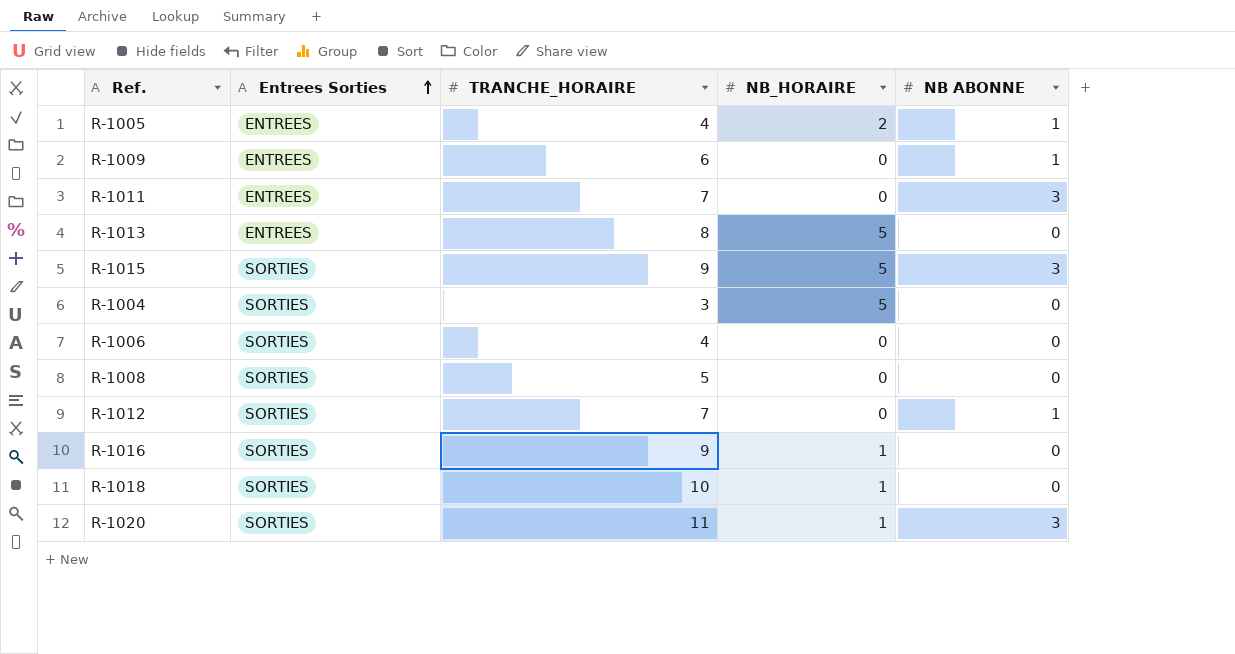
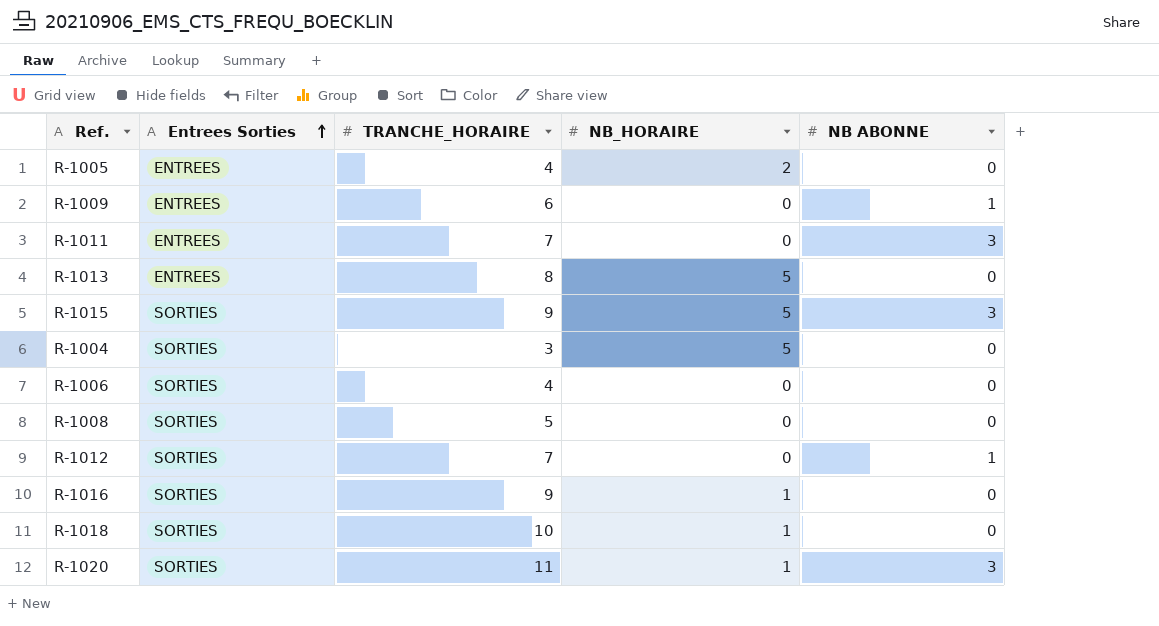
R-1005 | NB ABONNE: 1 -> 0

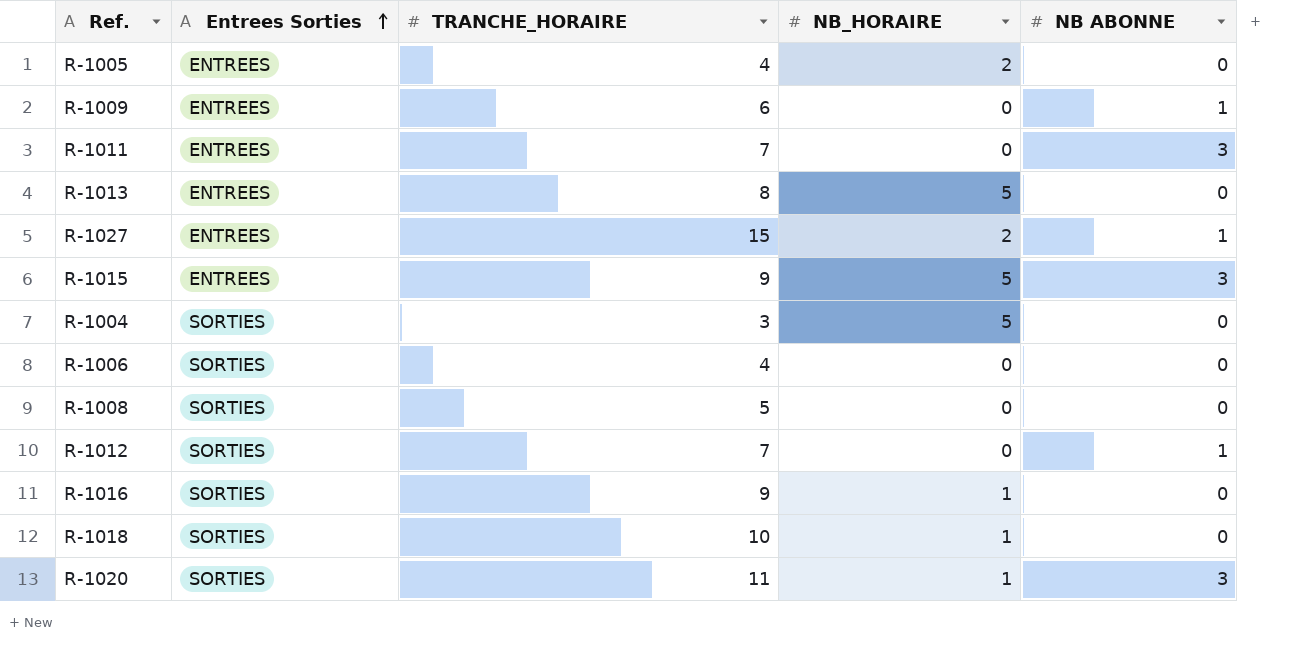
row R-1027: none -> ENTREES | 15 | 2 | 1
R-1015 | Entrees Sorties: SORTIES -> ENTREES

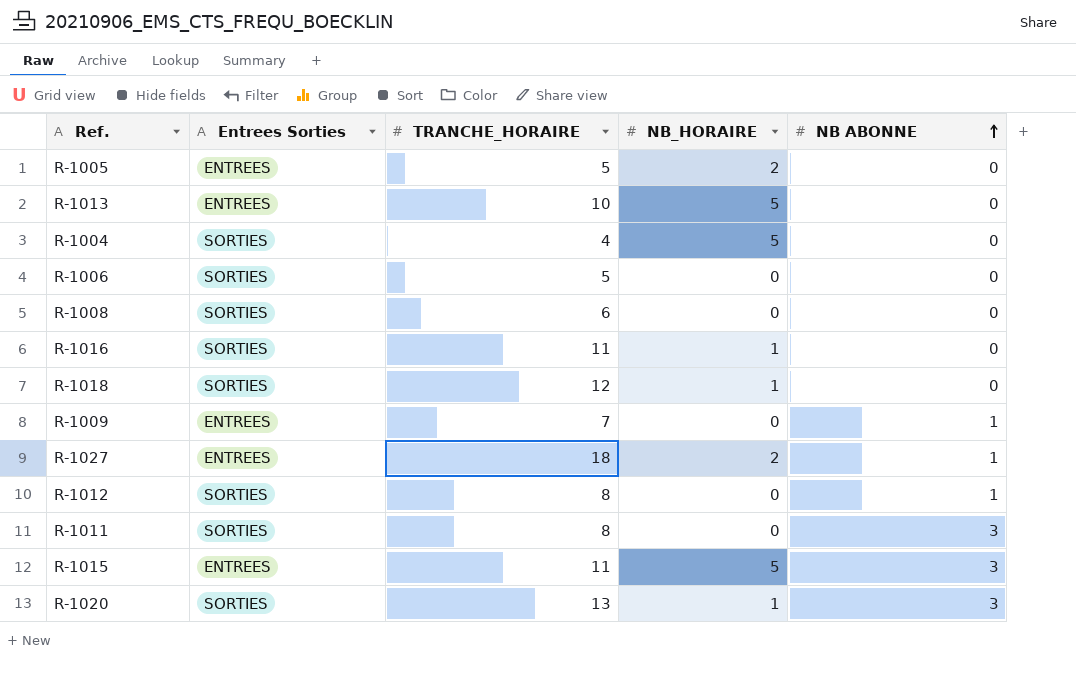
row order: Entrees Sorties ascending -> NB ABONNE ascending
R-1005 | TRANCHE_HORAIRE: 4 -> 5
R-1013 | TRANCHE_HORAIRE: 8 -> 10
R-1004 | TRANCHE_HORAIRE: 3 -> 4
R-1006 | TRANCHE_HORAIRE: 4 -> 5
R-1008 | TRANCHE_HORAIRE: 5 -> 6
R-1016 | TRANCHE_HORAIRE: 9 -> 11
R-1018 | TRANCHE_HORAIRE: 10 -> 12
R-1009 | TRANCHE_HORAIRE: 6 -> 7
R-1027 | TRANCHE_HORAIRE: 15 -> 18
R-1012 | TRANCHE_HORAIRE: 7 -> 8
R-1011 | Entrees Sorties: ENTREES -> SORTIES
R-1011 | TRANCHE_HORAIRE: 7 -> 8
R-1015 | TRANCHE_HORAIRE: 9 -> 11
R-1020 | TRANCHE_HORAIRE: 11 -> 13

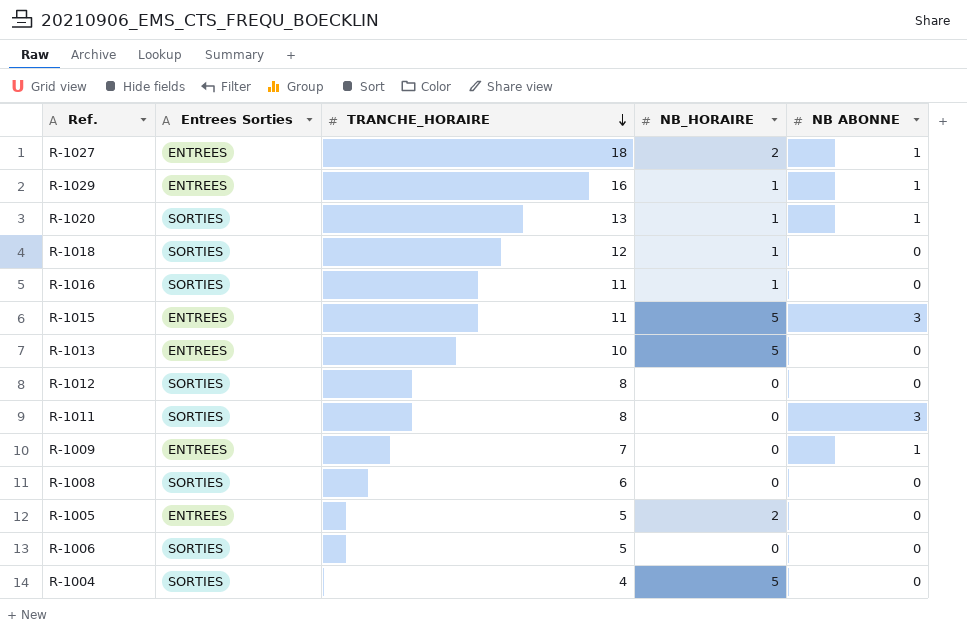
row order: NB ABONNE ascending -> TRANCHE_HORAIRE descending
row R-1029: none -> ENTREES | 16 | 1 | 1
R-1020 | NB ABONNE: 3 -> 1
R-1012 | NB ABONNE: 1 -> 0

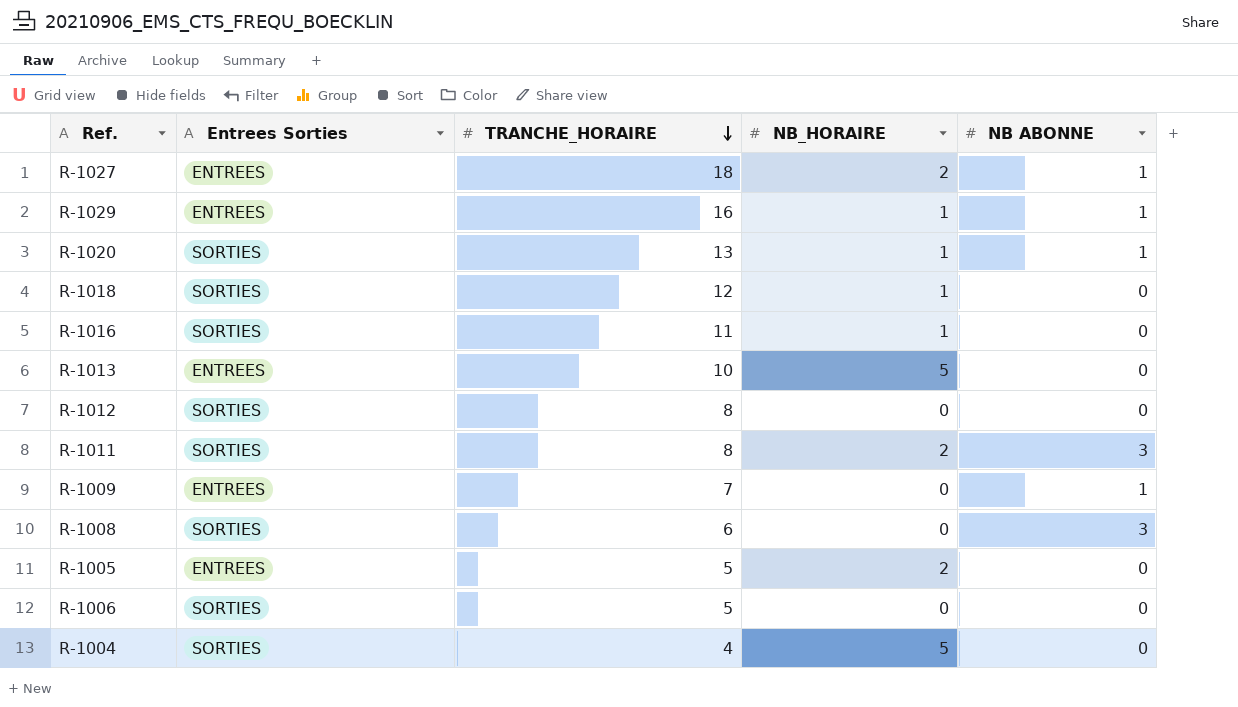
row R-1015: ENTREES | 11 | 5 | 3 -> none
R-1011 | NB_HORAIRE: 0 -> 2
R-1008 | NB ABONNE: 0 -> 3

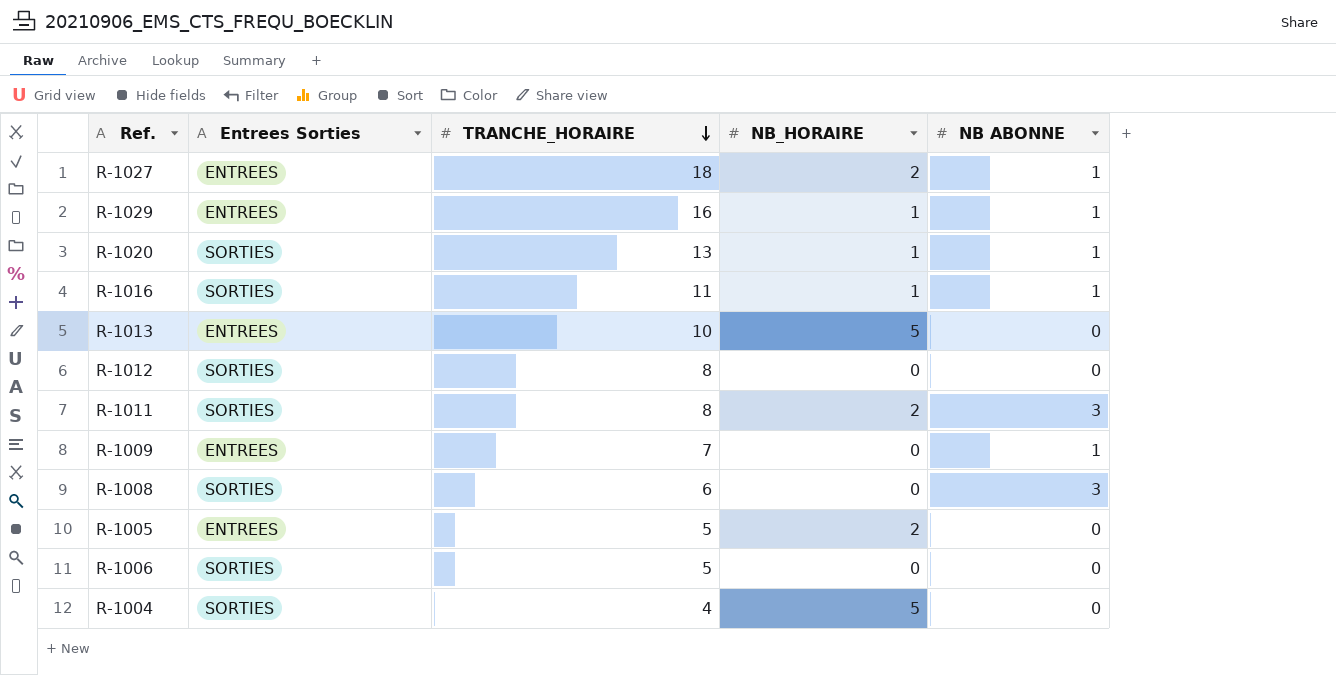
row R-1018: SORTIES | 12 | 1 | 0 -> none
R-1016 | NB ABONNE: 0 -> 1

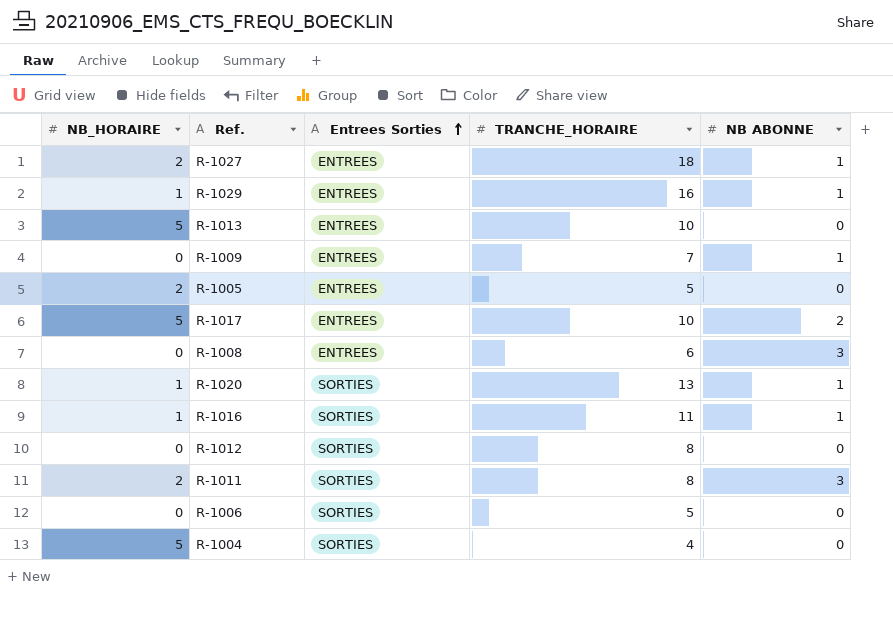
row order: TRANCHE_HORAIRE descending -> Entrees Sorties ascending
column NB_HORAIRE | position: 4 -> 1
row R-1017: none -> 5 | ENTREES | 10 | 2
R-1008 | Entrees Sorties: SORTIES -> ENTREES

